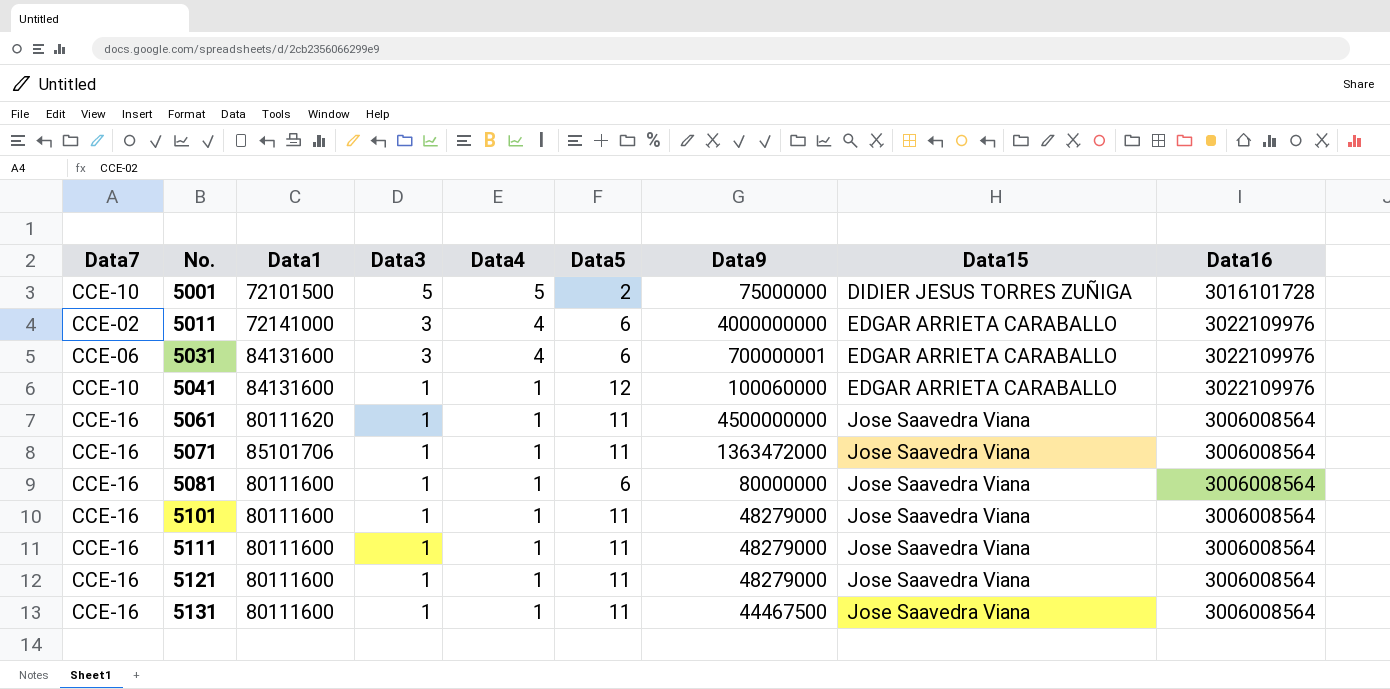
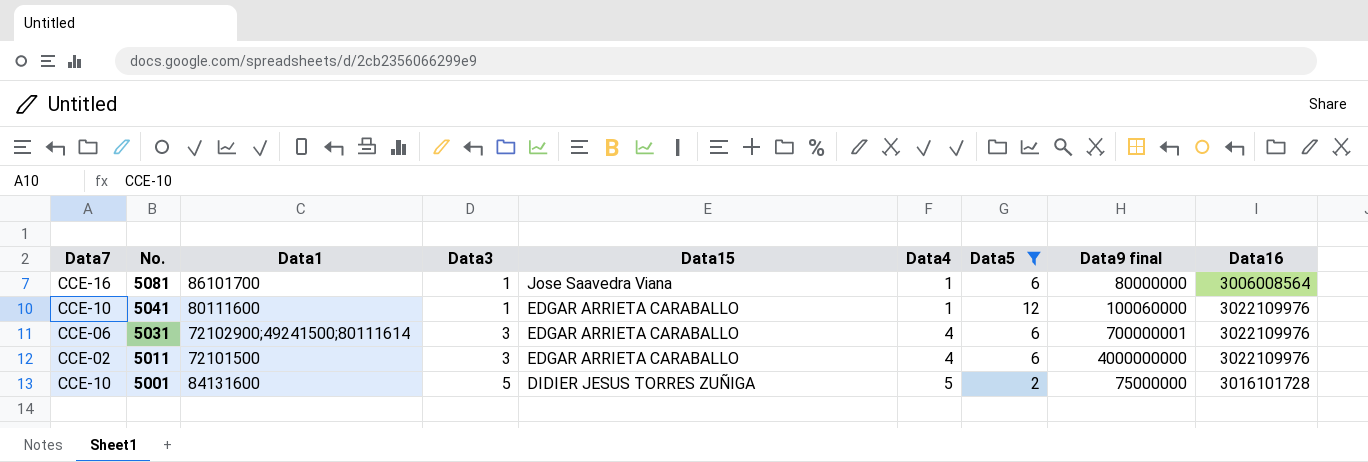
filter: none -> Data5 != 11
row order: No. ascending -> No. descending
column Data15 | position: 8 -> 5
column name: Data9 -> Data9 final
5081 | Data1: 80111600 -> 86101700
5041 | Data1: 84131600 -> 80111600
5031 | Data1: 84131600 -> 72102900;49241500;80111614
5011 | Data1: 72141000 -> 72101500
5001 | Data1: 72101500 -> 84131600

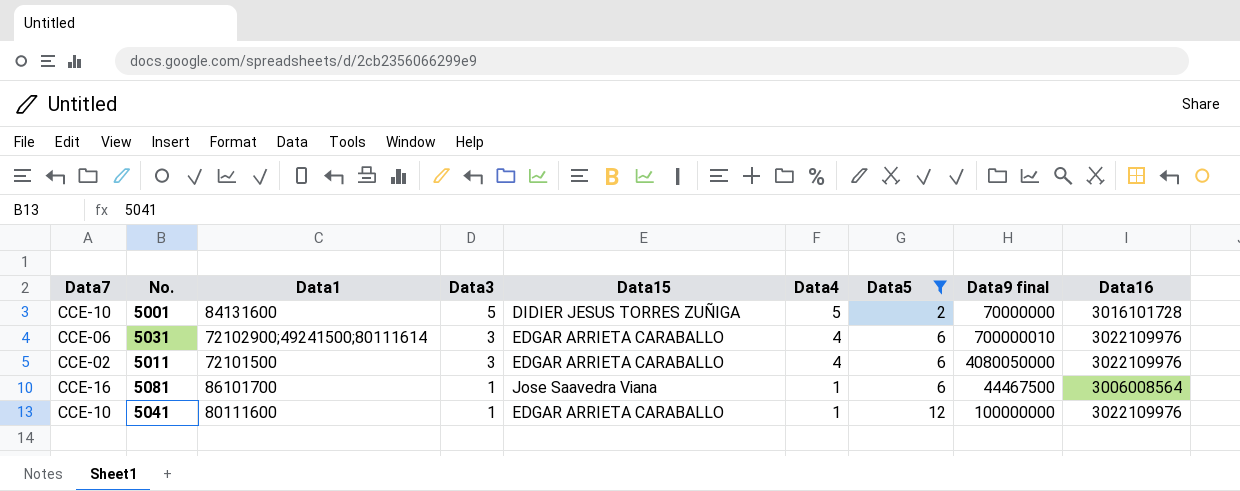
row order: No. descending -> Data3 descending
5001 | Data9 final: 75000000 -> 70000000
5031 | Data9 final: 700000001 -> 700000010
5011 | Data9 final: 4000000000 -> 4080050000
5081 | Data9 final: 80000000 -> 44467500
5041 | Data9 final: 100060000 -> 100000000

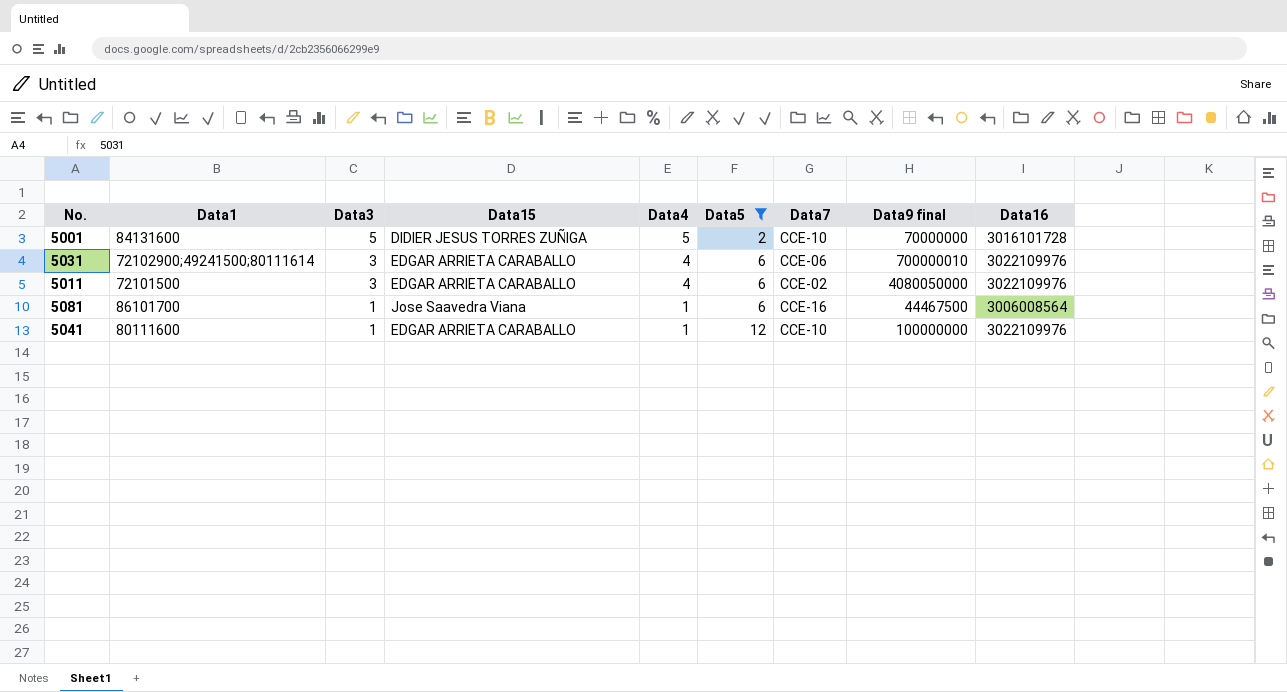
column Data7 | position: 1 -> 7

